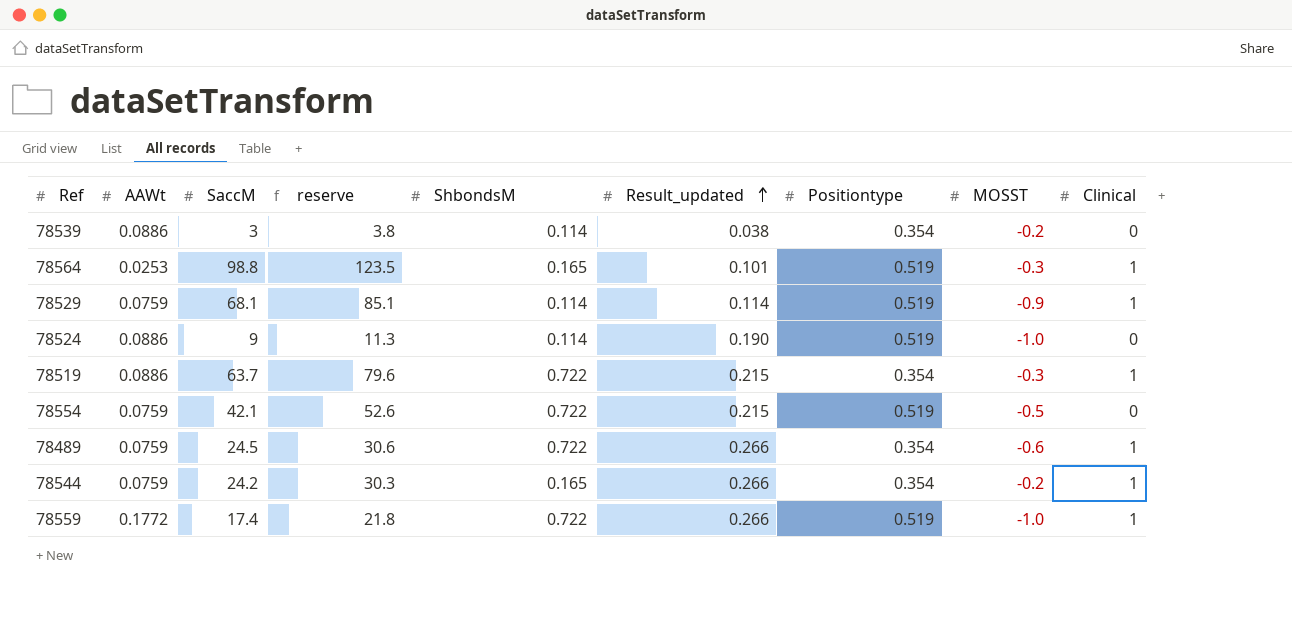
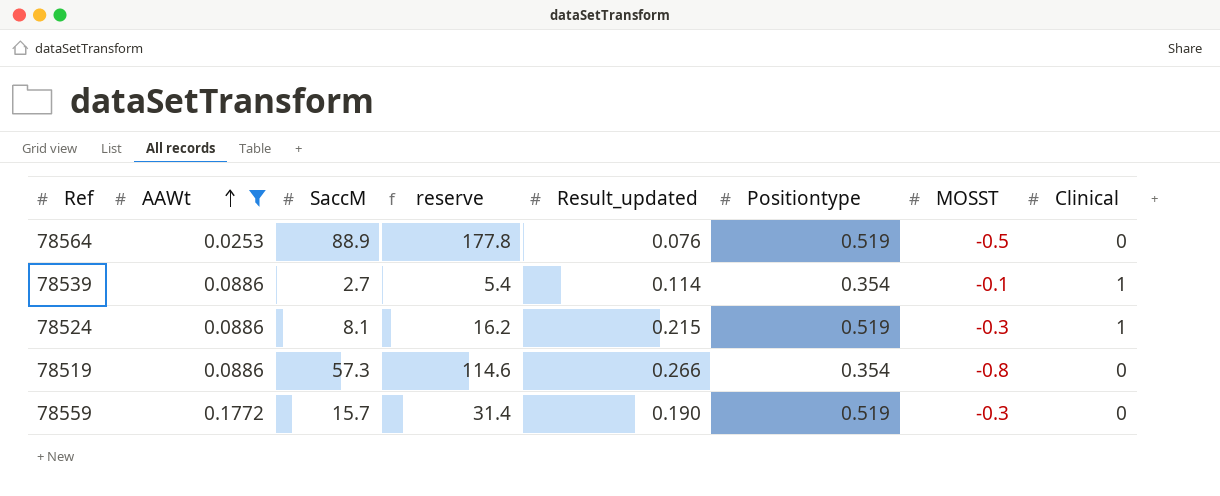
filter: none -> AAWt != 0.0759
row order: Result_updated ascending -> AAWt ascending
column ShbondsM | position: 5 -> none
column reserve | formula: [SaccM] * 1.25 -> [SaccM] * 2
78564 | SaccM: 98.8 -> 88.9
78564 | Result_updated: 0.101 -> 0.076
78564 | MOSST: -0.3 -> -0.5
78564 | Clinical: 1 -> 0
78539 | SaccM: 3 -> 2.7
78539 | Result_updated: 0.038 -> 0.114
78539 | MOSST: -0.2 -> -0.1
78539 | Clinical: 0 -> 1
78524 | SaccM: 9 -> 8.1
78524 | Result_updated: 0.190 -> 0.215
78524 | MOSST: -1.0 -> -0.3
78524 | Clinical: 0 -> 1
78519 | SaccM: 63.7 -> 57.3
78519 | Result_updated: 0.215 -> 0.266
78519 | MOSST: -0.3 -> -0.8
78519 | Clinical: 1 -> 0
78559 | SaccM: 17.4 -> 15.7
78559 | Result_updated: 0.266 -> 0.190
78559 | MOSST: -1.0 -> -0.3
78559 | Clinical: 1 -> 0

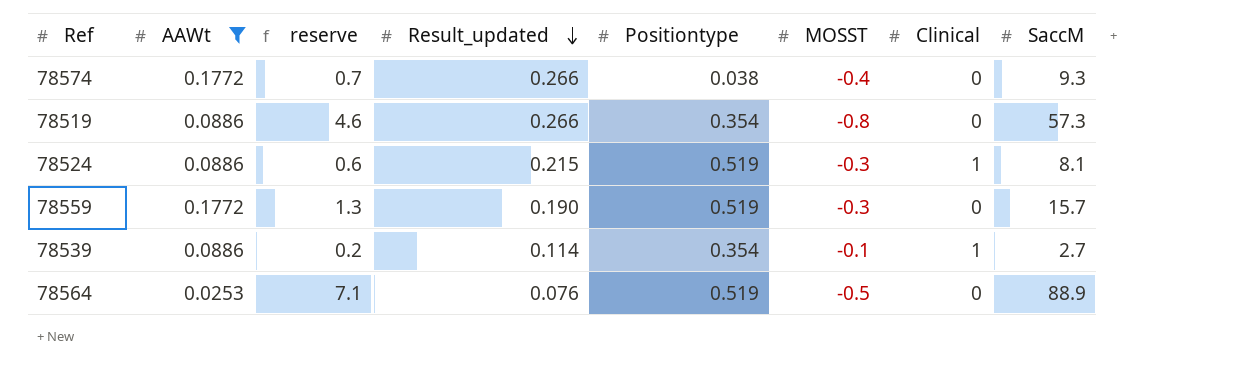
row order: AAWt ascending -> Result_updated descending
column reserve | formula: [SaccM] * 2 -> [SaccM] * 0.08
column SaccM | position: 3 -> 8
row 78574: none -> 0.1772 | 0.7 | 0.266 | 0.038 | -0.4 | 0 | 9.3

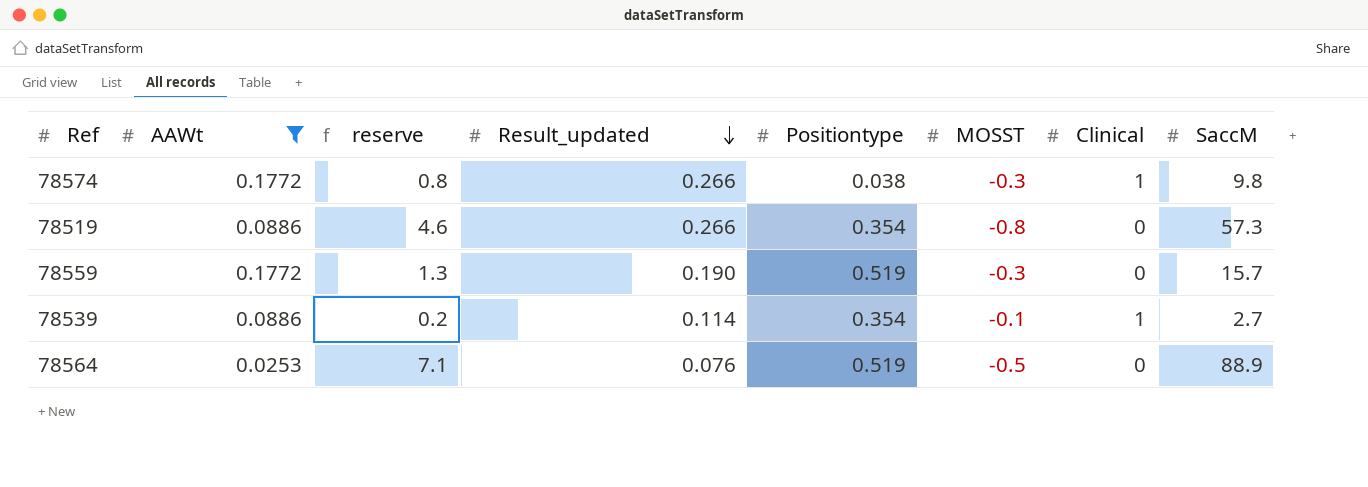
row 78524: 0.0886 | 0.6 | 0.215 | 0.519 | -0.3 | 1 | 8.1 -> none
78574 | reserve: 0.7 -> 0.8
78574 | MOSST: -0.4 -> -0.3
78574 | Clinical: 0 -> 1
78574 | SaccM: 9.3 -> 9.8

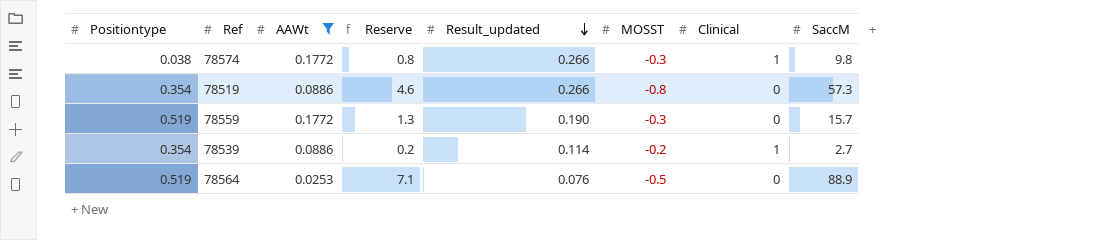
column Positiontype | position: 5 -> 1
column name: reserve -> Reserve
78539 | MOSST: -0.1 -> -0.2

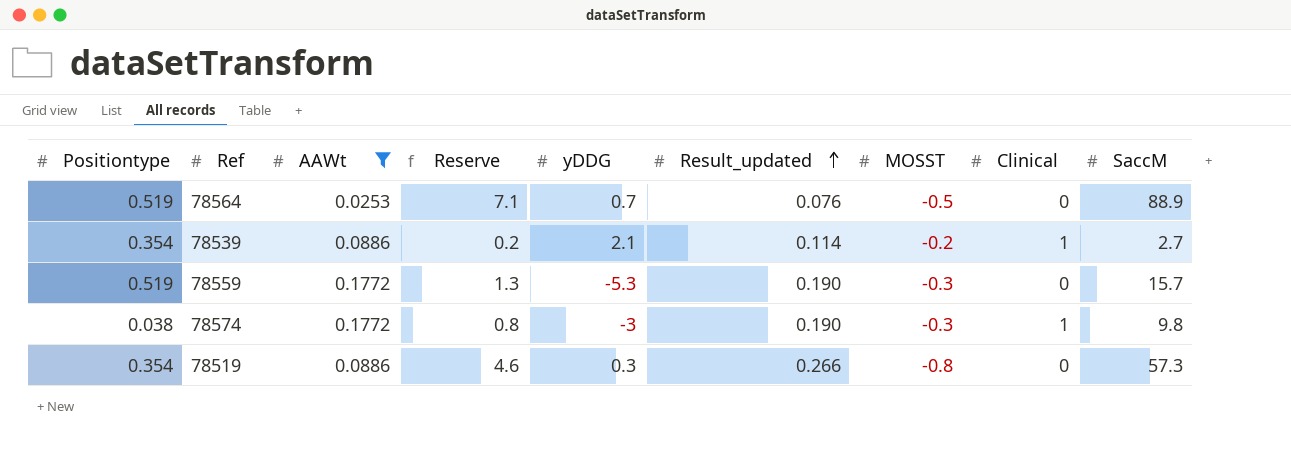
row order: Result_updated descending -> Result_updated ascending
column yDDG | position: none -> 5
78574 | Result_updated: 0.266 -> 0.190

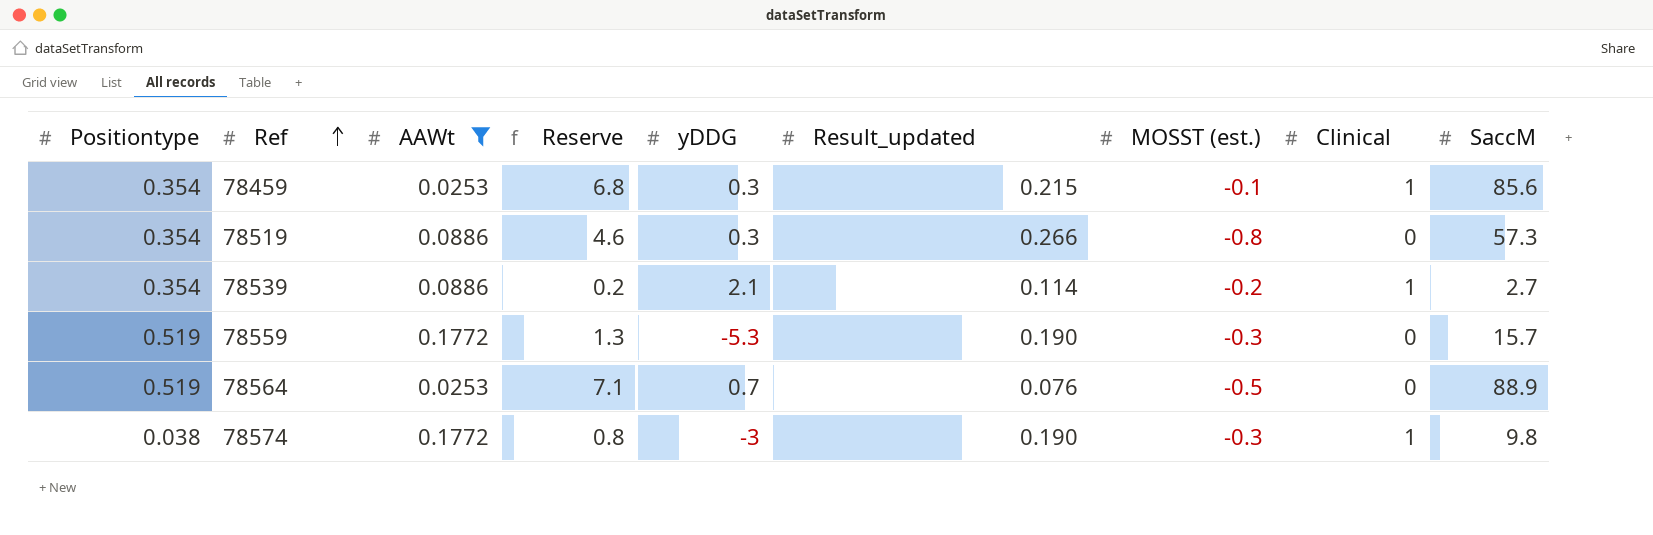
row order: Result_updated ascending -> Ref ascending
column name: MOSST -> MOSST (est.)
row 78459: none -> 0.354 | 0.0253 | 6.8 | 0.3 | 0.215 | -0.1 | 1 | 85.6

